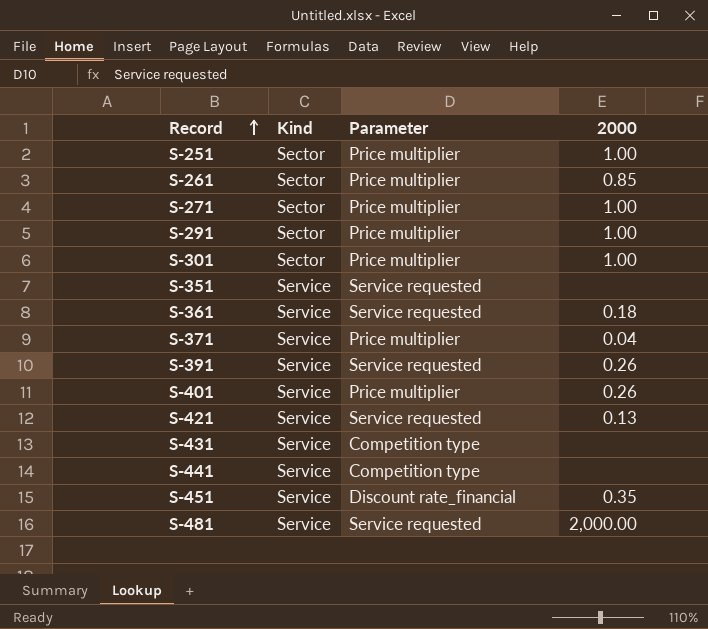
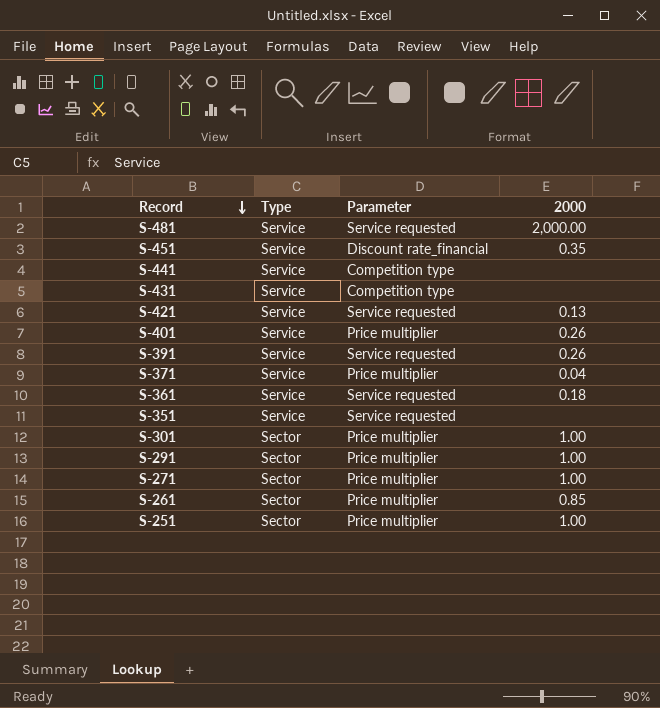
row order: Record ascending -> Record descending
column name: Kind -> Type

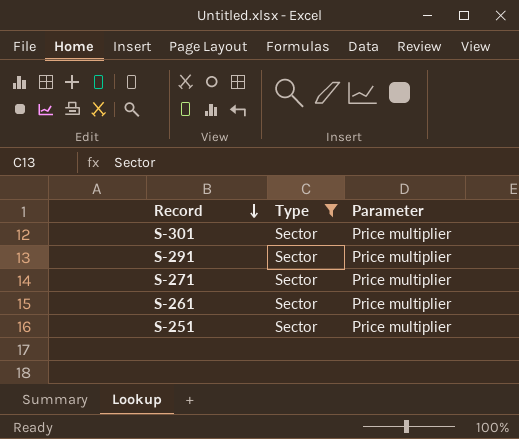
filter: none -> Type = Sector
column 2000 | position: 4 -> none

